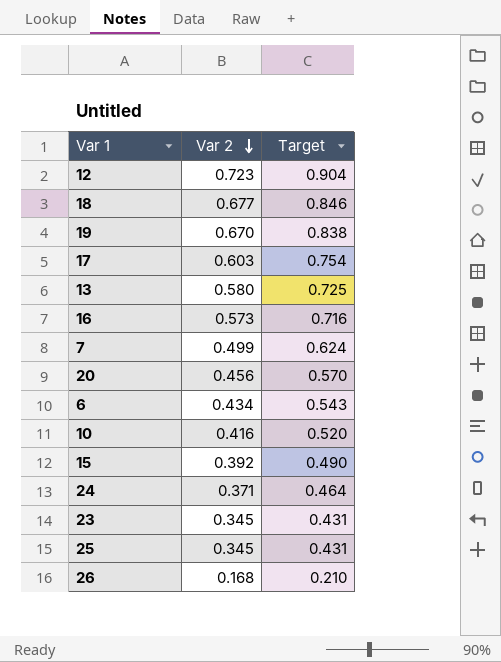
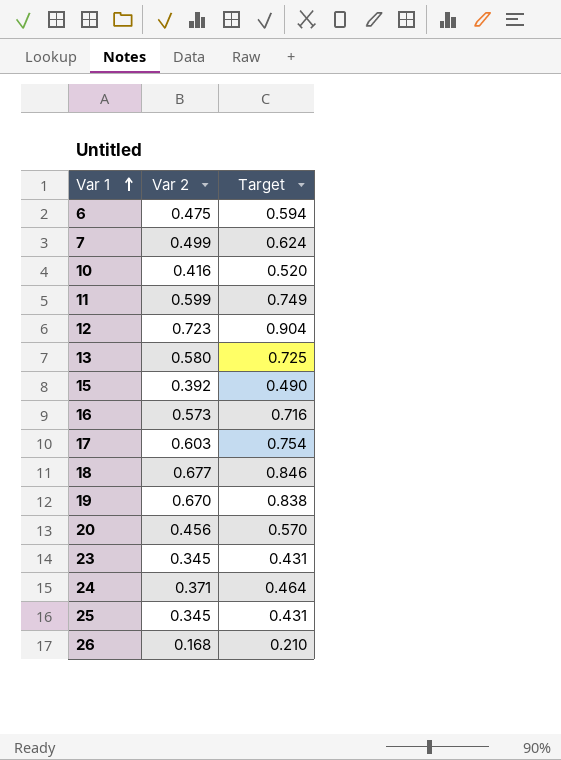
row order: Var 2 descending -> Var 1 ascending
6 | Var 2: 0.434 -> 0.475
6 | Target: 0.543 -> 0.594
row 11: none -> 0.599 | 0.749

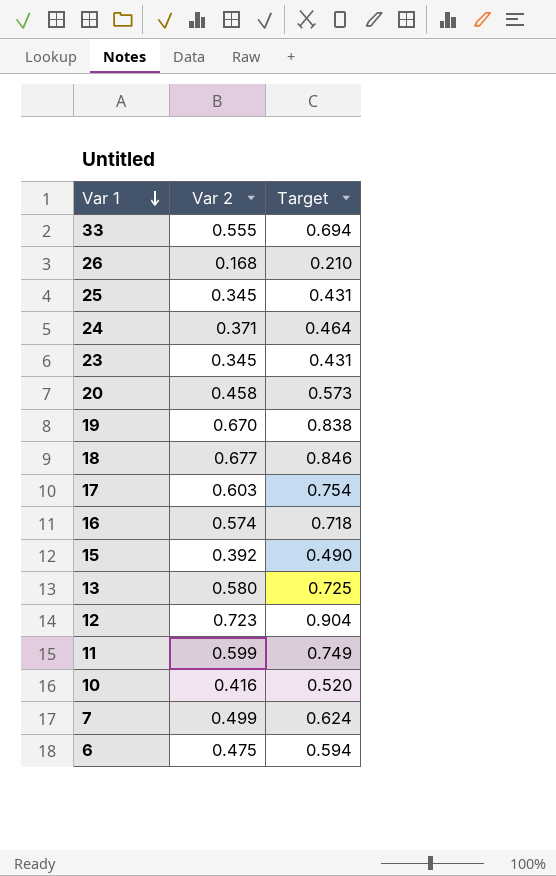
row order: Var 1 ascending -> Var 1 descending
row 33: none -> 0.555 | 0.694
20 | Var 2: 0.456 -> 0.458
20 | Target: 0.570 -> 0.573
16 | Var 2: 0.573 -> 0.574
16 | Target: 0.716 -> 0.718

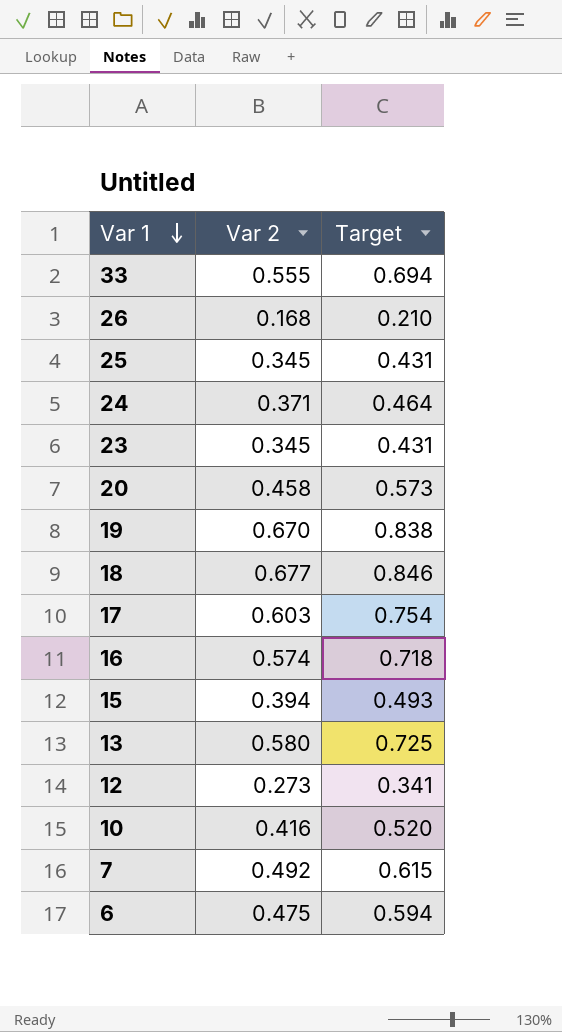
row 11: 0.599 | 0.749 -> none
15 | Var 2: 0.392 -> 0.394
15 | Target: 0.490 -> 0.493
12 | Var 2: 0.723 -> 0.273
12 | Target: 0.904 -> 0.341
7 | Var 2: 0.499 -> 0.492
7 | Target: 0.624 -> 0.615

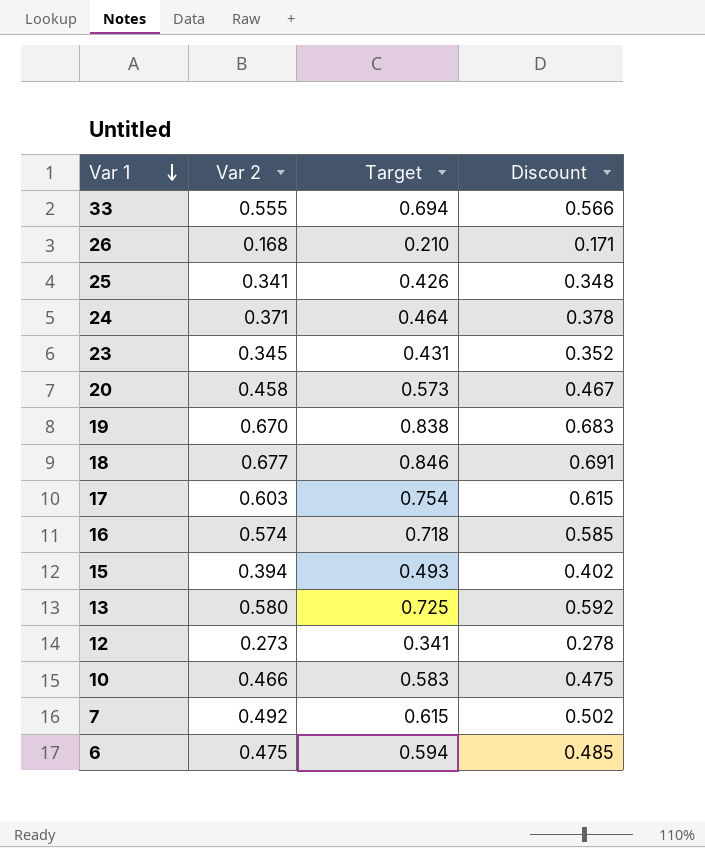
column Discount | formula: none -> [Var 2] * 1.02
25 | Var 2: 0.345 -> 0.341
25 | Target: 0.431 -> 0.426
10 | Var 2: 0.416 -> 0.466
10 | Target: 0.520 -> 0.583

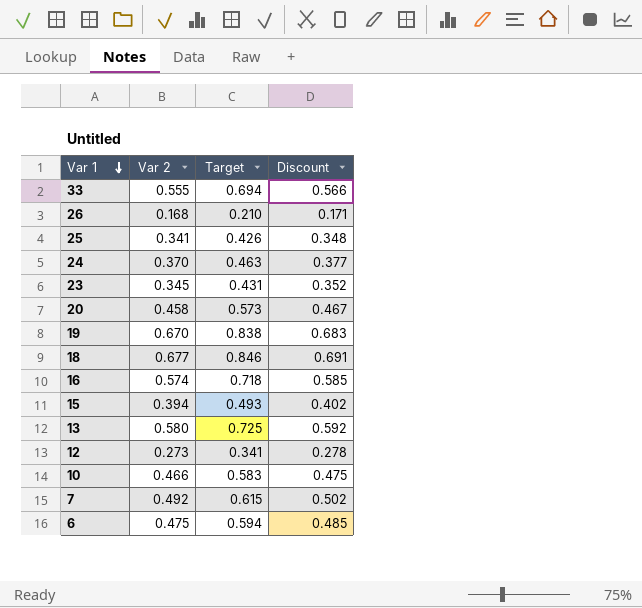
row 17: 0.603 | 0.754 | 0.615 -> none
24 | Var 2: 0.371 -> 0.370
24 | Target: 0.464 -> 0.463
24 | Discount: 0.378 -> 0.377

